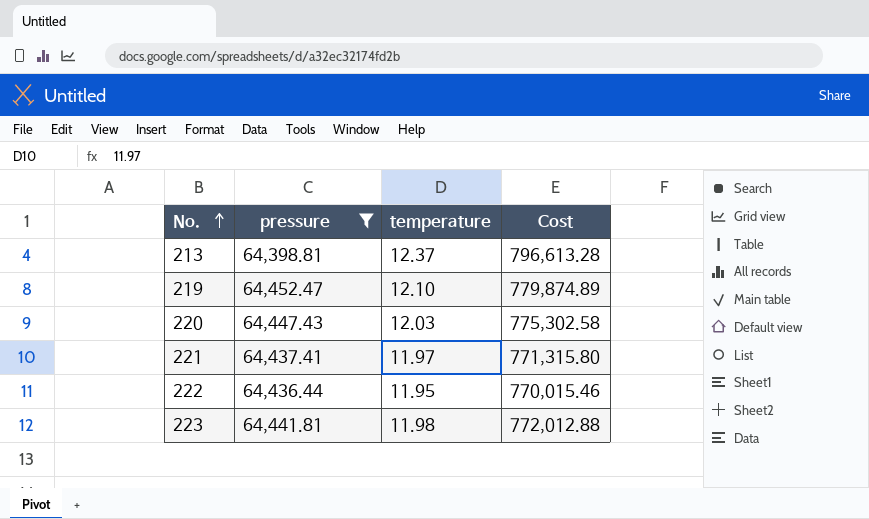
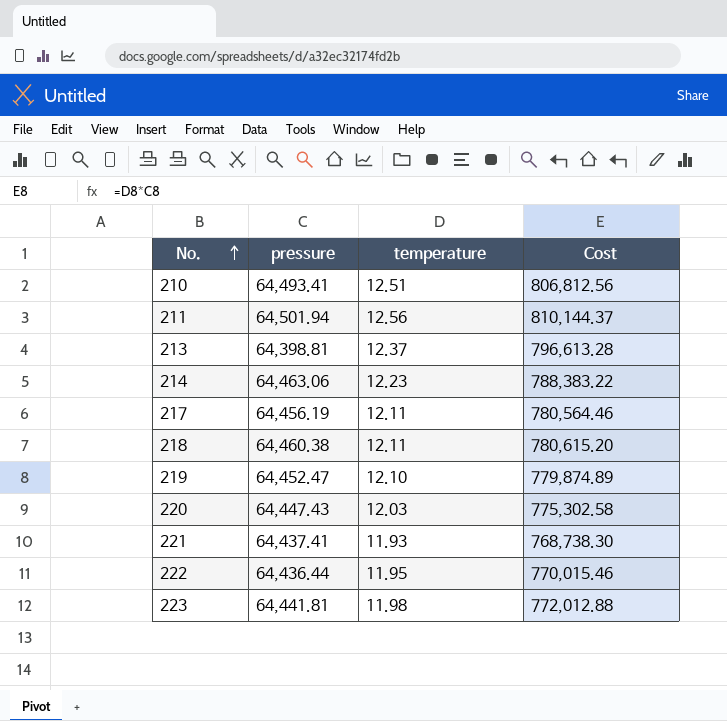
filter: pressure <= 64,452.47 -> none
221 | temperature: 11.97 -> 11.93
221 | Cost: 771,315.80 -> 768,738.30

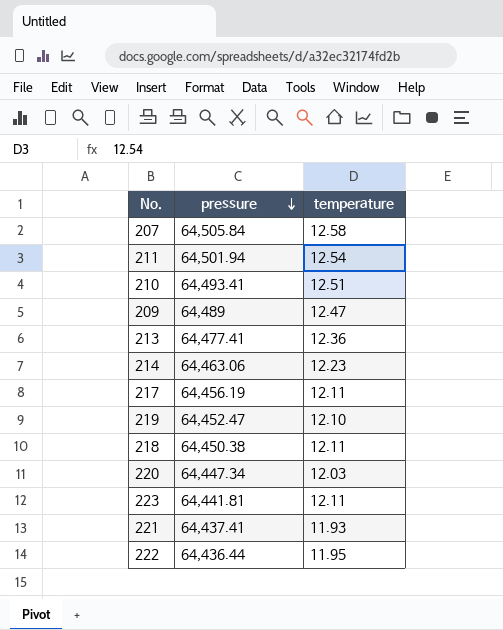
row order: No. ascending -> pressure descending
column Cost | formula: [pressure] * [temperature] -> none
row 207: none -> 64,505.84 | 12.58
211 | temperature: 12.56 -> 12.54
row 209: none -> 64,489 | 12.47
213 | pressure: 64,398.81 -> 64,477.41
213 | temperature: 12.37 -> 12.36
218 | pressure: 64,460.38 -> 64,450.38
220 | pressure: 64,447.43 -> 64,447.34
223 | temperature: 11.98 -> 12.11

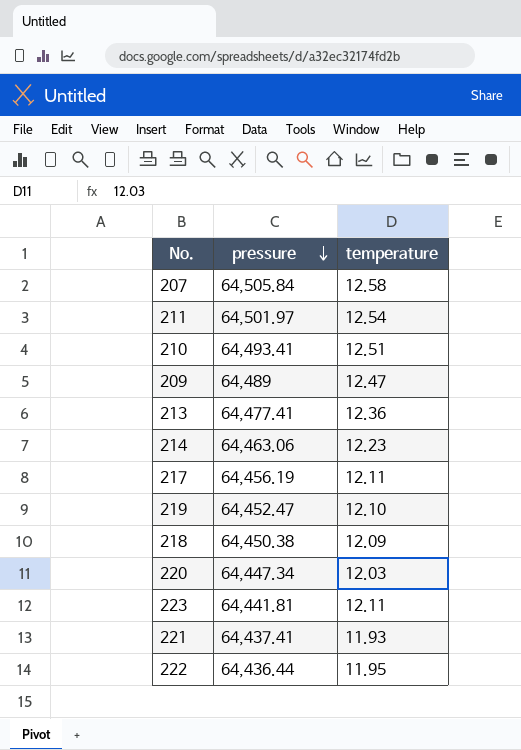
211 | pressure: 64,501.94 -> 64,501.97
218 | temperature: 12.11 -> 12.09

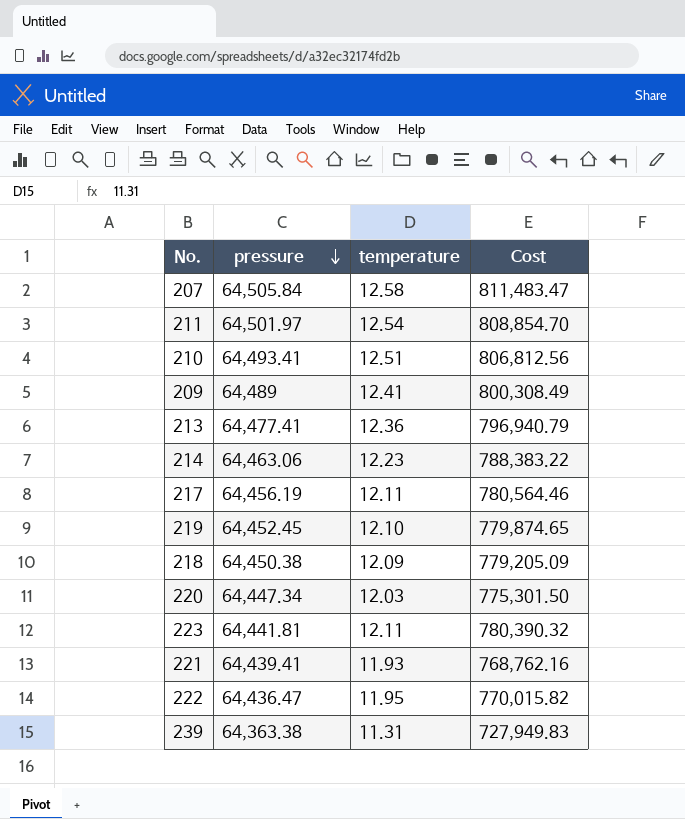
column Cost | formula: none -> [pressure] * [temperature]
209 | temperature: 12.47 -> 12.41
219 | pressure: 64,452.47 -> 64,452.45
221 | pressure: 64,437.41 -> 64,439.41
222 | pressure: 64,436.44 -> 64,436.47
row 239: none -> 64,363.38 | 11.31 | 727,949.83

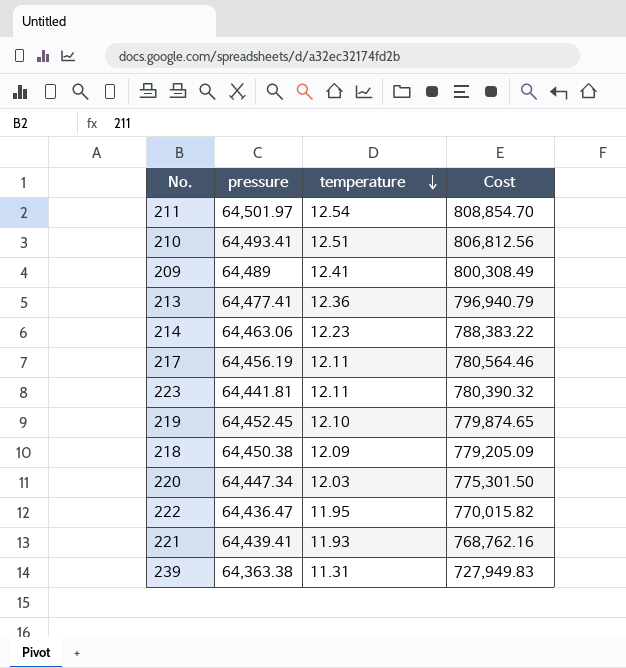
row order: pressure descending -> temperature descending
row 207: 64,505.84 | 12.58 | 811,483.47 -> none

